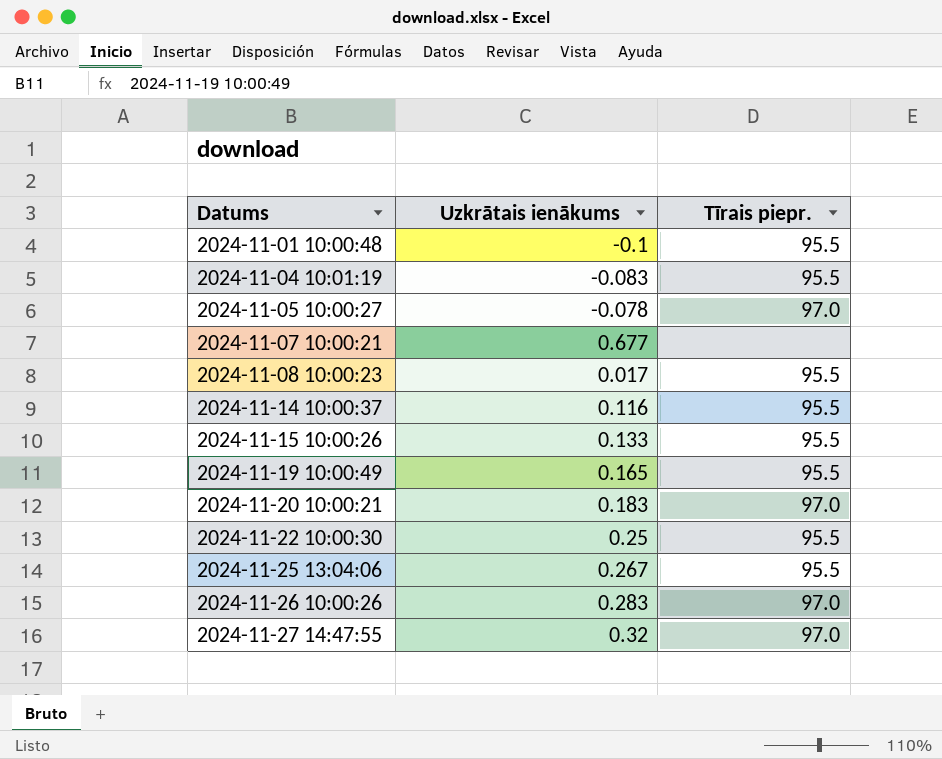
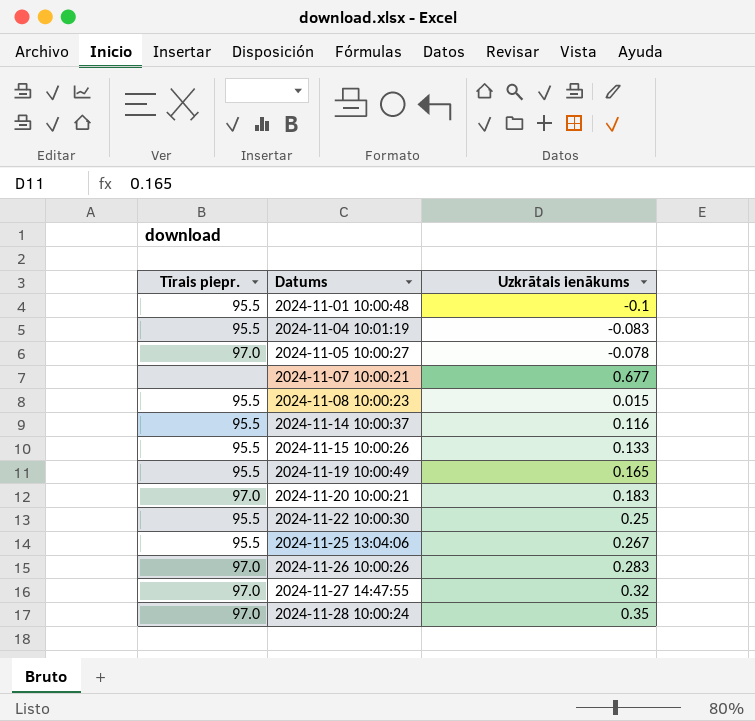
column Tīrais piepr. | position: 3 -> 1
2024-11-08 10:00:23 | Uzkrātais ienākums: 0.017 -> 0.015
row 2024-11-28 10:00:24: none -> 97.0 | 0.35

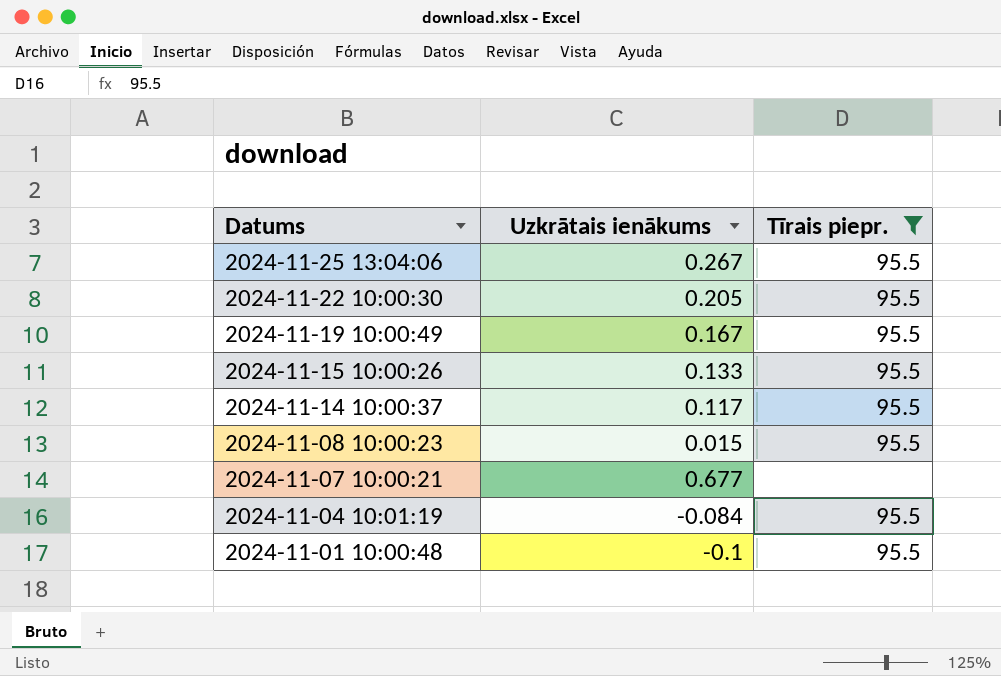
filter: none -> Tīrais piepr. != 97.0
row order: Datums ascending -> Datums descending
column Tīrais piepr. | position: 1 -> 3
2024-11-22 10:00:30 | Uzkrātais ienākums: 0.25 -> 0.205
2024-11-19 10:00:49 | Uzkrātais ienākums: 0.165 -> 0.167
2024-11-14 10:00:37 | Uzkrātais ienākums: 0.116 -> 0.117
2024-11-04 10:01:19 | Uzkrātais ienākums: -0.083 -> -0.084

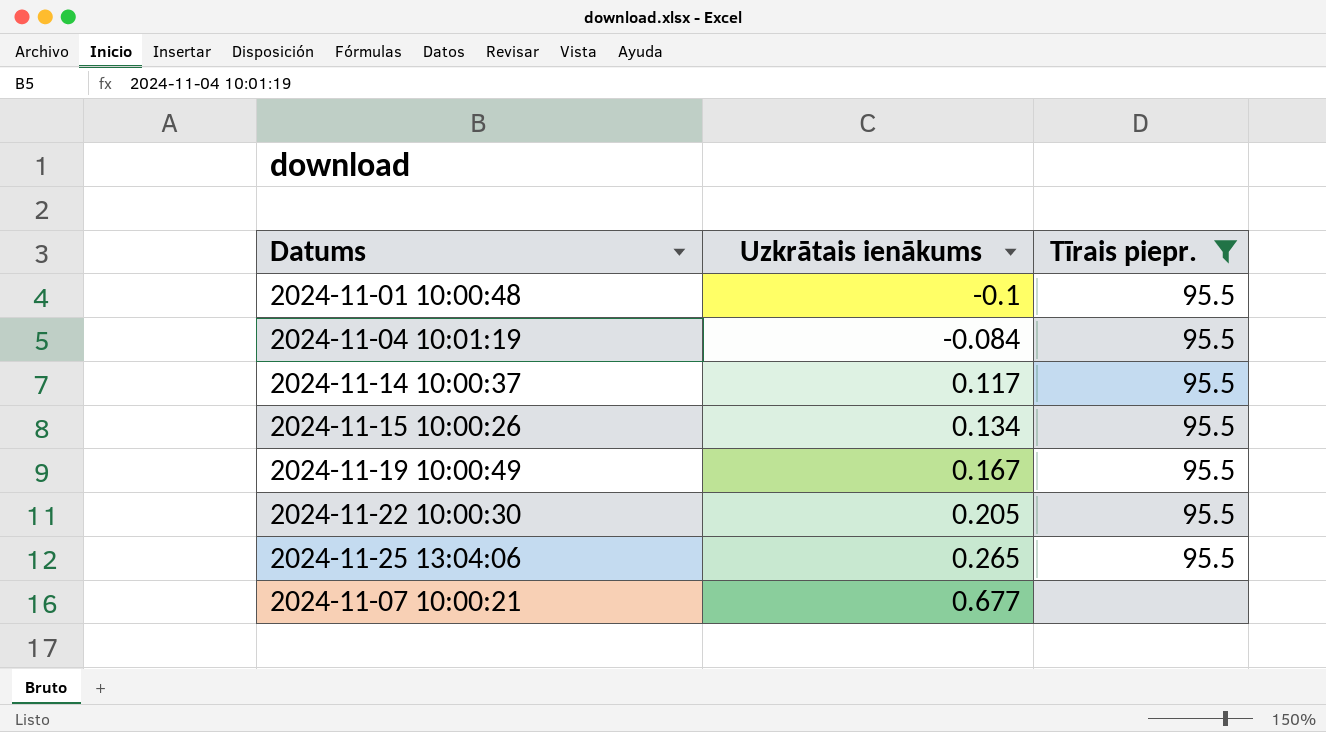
row order: Datums descending -> Uzkrātais ienākums ascending
row 2024-11-08 10:00:23: 0.015 | 95.5 -> none
2024-11-15 10:00:26 | Uzkrātais ienākums: 0.133 -> 0.134
2024-11-25 13:04:06 | Uzkrātais ienākums: 0.267 -> 0.265

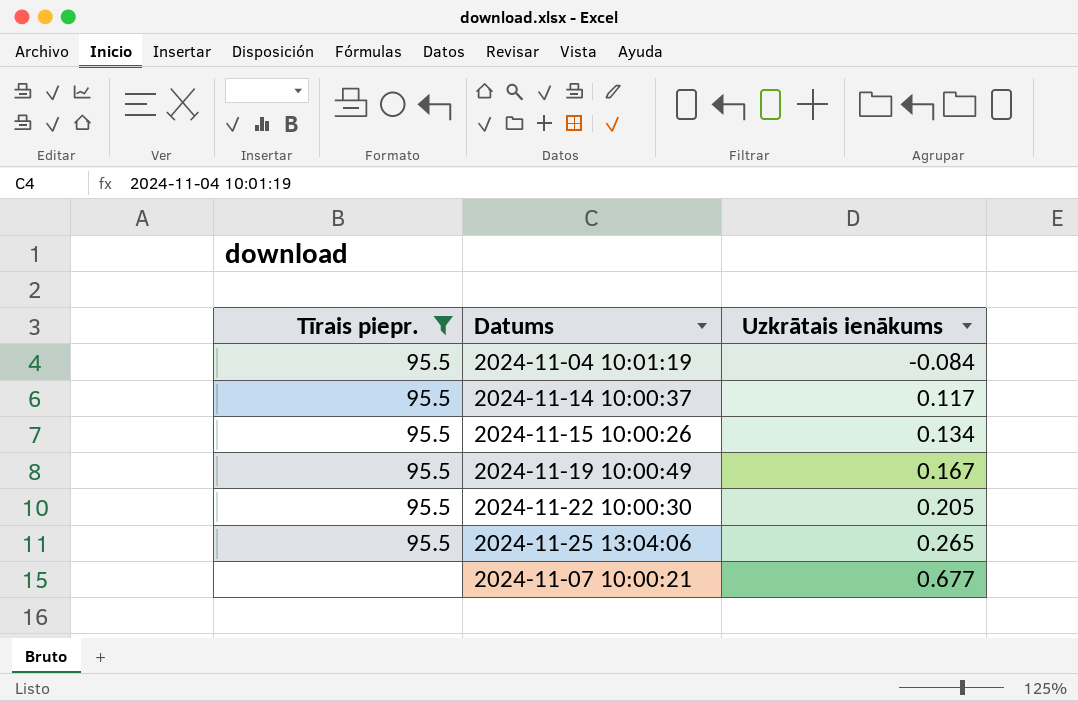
column Tīrais piepr. | position: 3 -> 1
row 2024-11-01 10:00:48: -0.1 | 95.5 -> none

